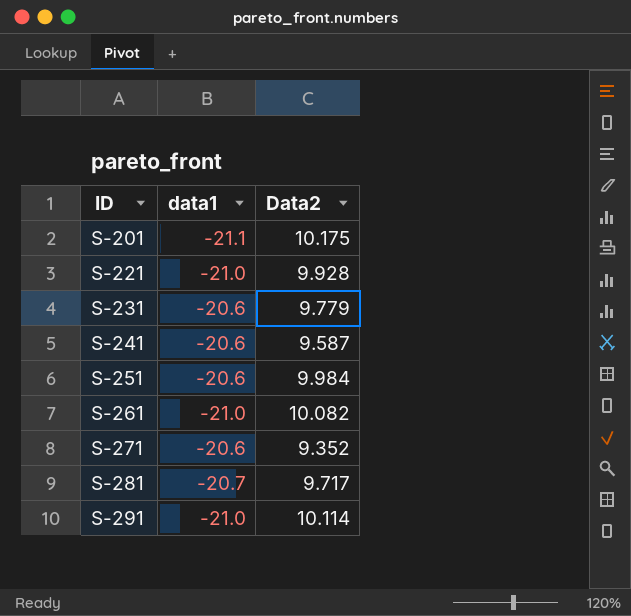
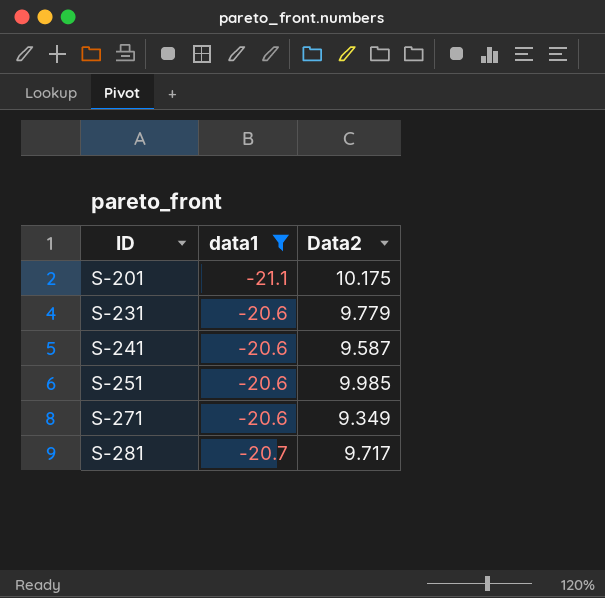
filter: none -> data1 != -21.0
S-251 | Data2: 9.984 -> 9.985
S-271 | Data2: 9.352 -> 9.349

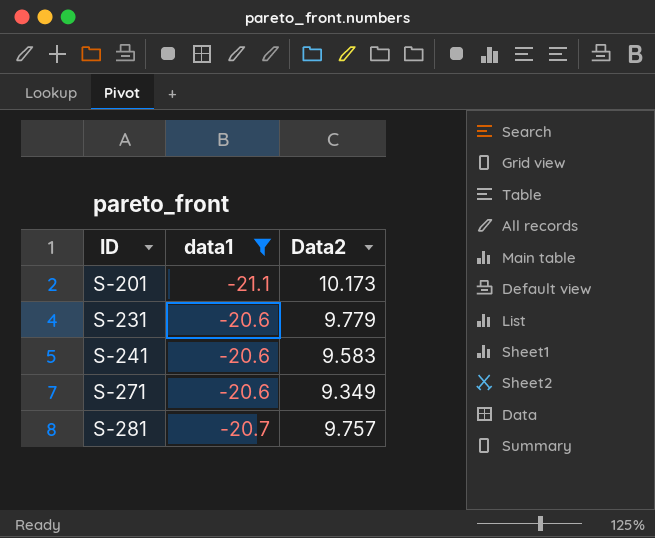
row S-251: -20.6 | 9.985 -> none
S-201 | Data2: 10.175 -> 10.173
S-241 | Data2: 9.587 -> 9.583
S-281 | Data2: 9.717 -> 9.757

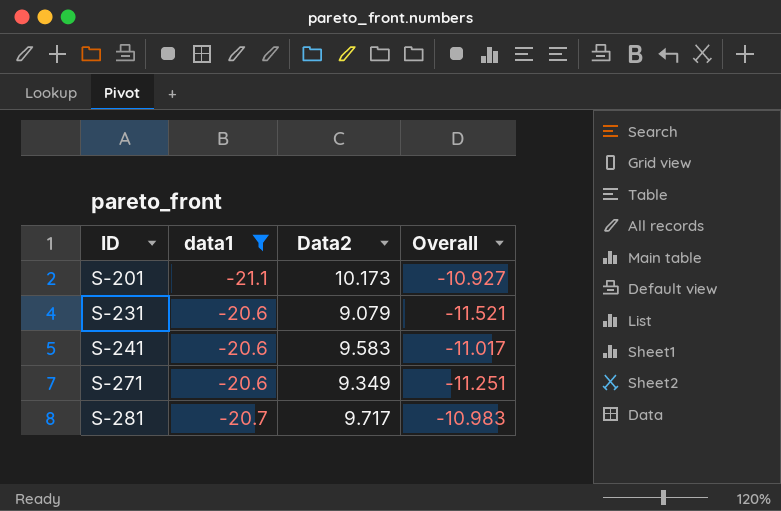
column Overall | formula: none -> [data1] + [Data2]
S-231 | Data2: 9.779 -> 9.079
S-281 | Data2: 9.757 -> 9.717

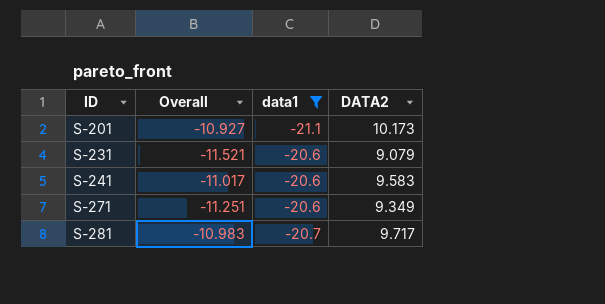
column Overall | position: 4 -> 2
column name: Data2 -> DATA2

